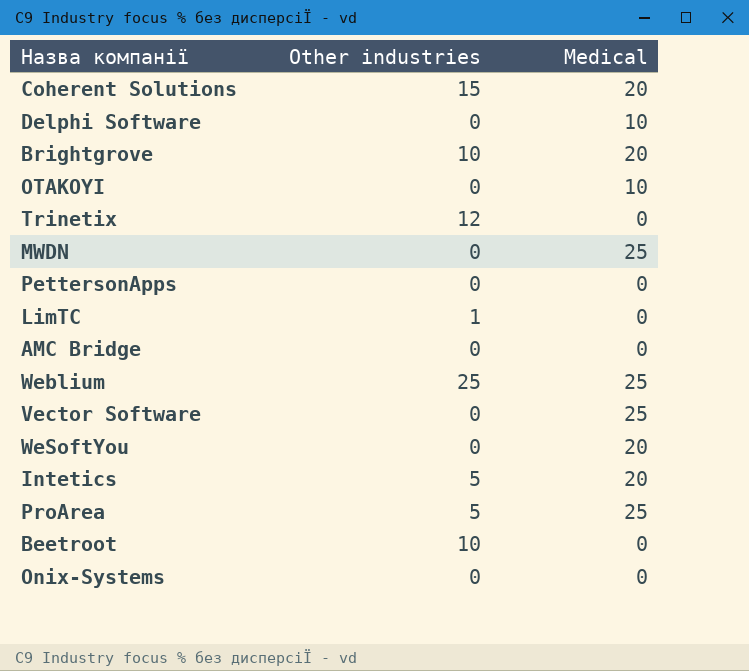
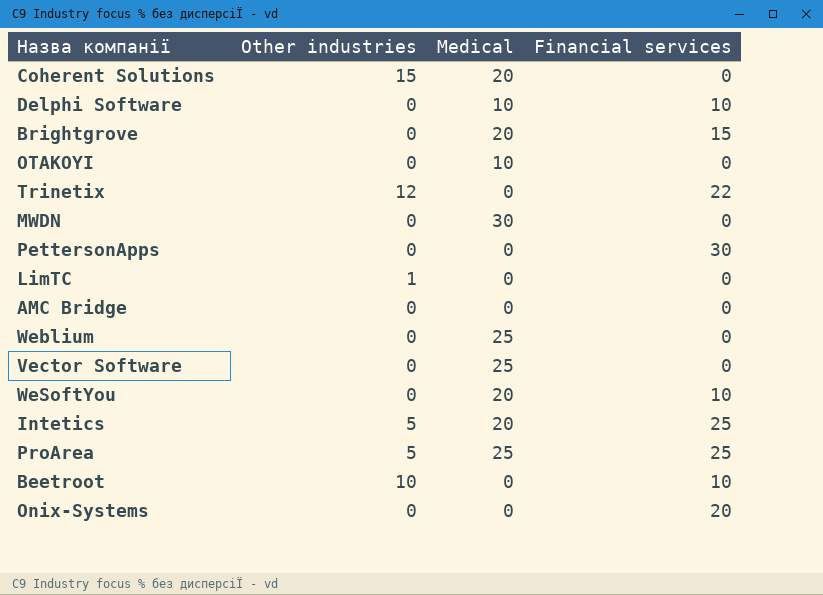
column Financial services | position: none -> 4
Brightgrove | Other industries: 10 -> 0
MWDN | Medical: 25 -> 30
Weblium | Other industries: 25 -> 0

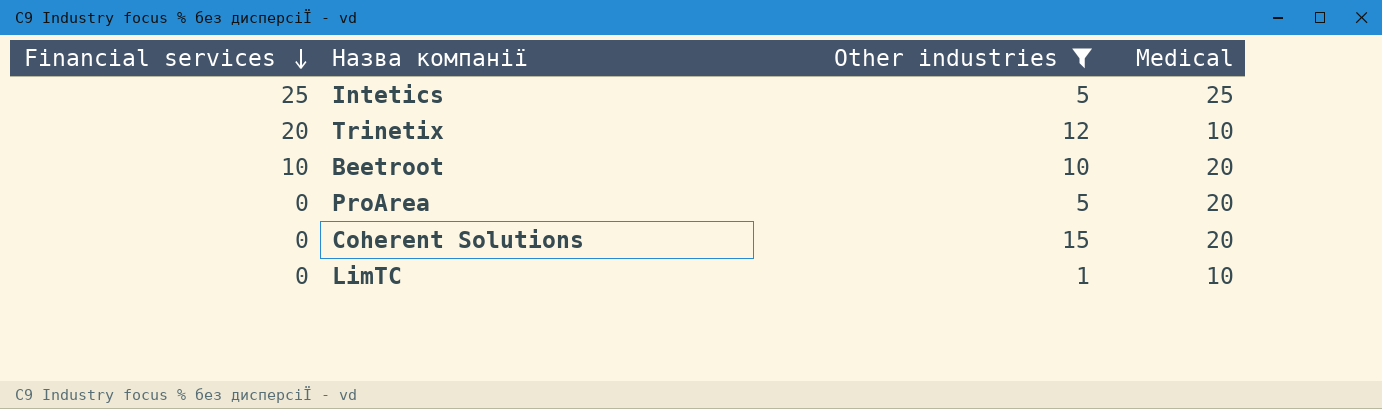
filter: none -> Other industries != 0
row order: none -> Financial services descending
column Financial services | position: 4 -> 1
Intetics | Medical: 20 -> 25
Trinetix | Financial services: 22 -> 20
Trinetix | Medical: 0 -> 10
Beetroot | Medical: 0 -> 20
ProArea | Financial services: 25 -> 0
ProArea | Medical: 25 -> 20
LimTC | Medical: 0 -> 10

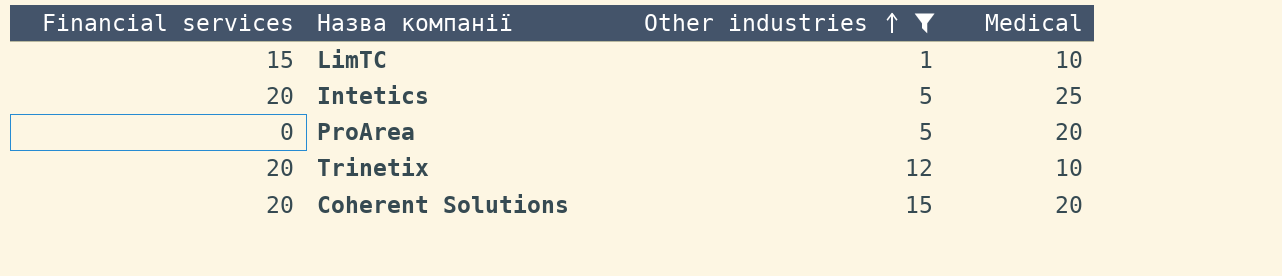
row order: Financial services descending -> Other industries ascending
row Beetroot: 10 | 10 | 20 -> none
LimTC | Financial services: 0 -> 15
Intetics | Financial services: 25 -> 20
Coherent Solutions | Financial services: 0 -> 20

